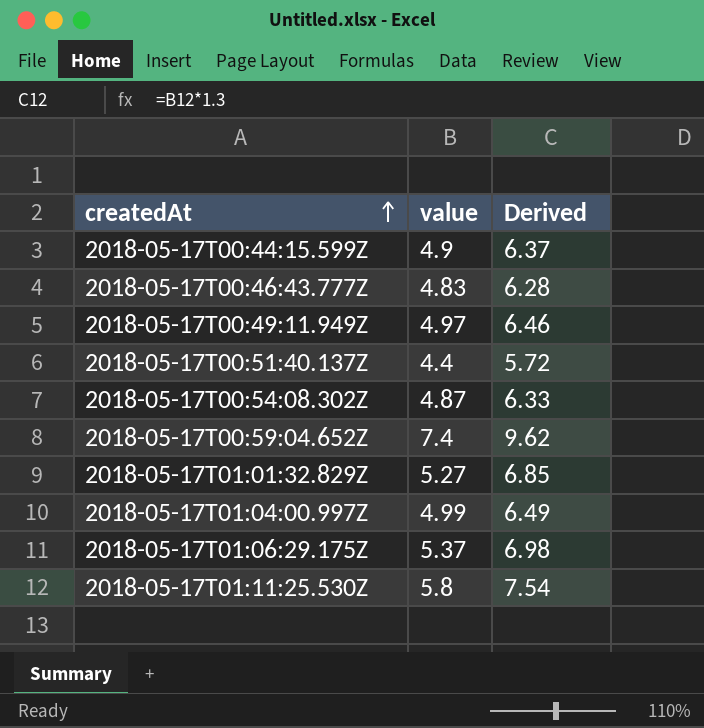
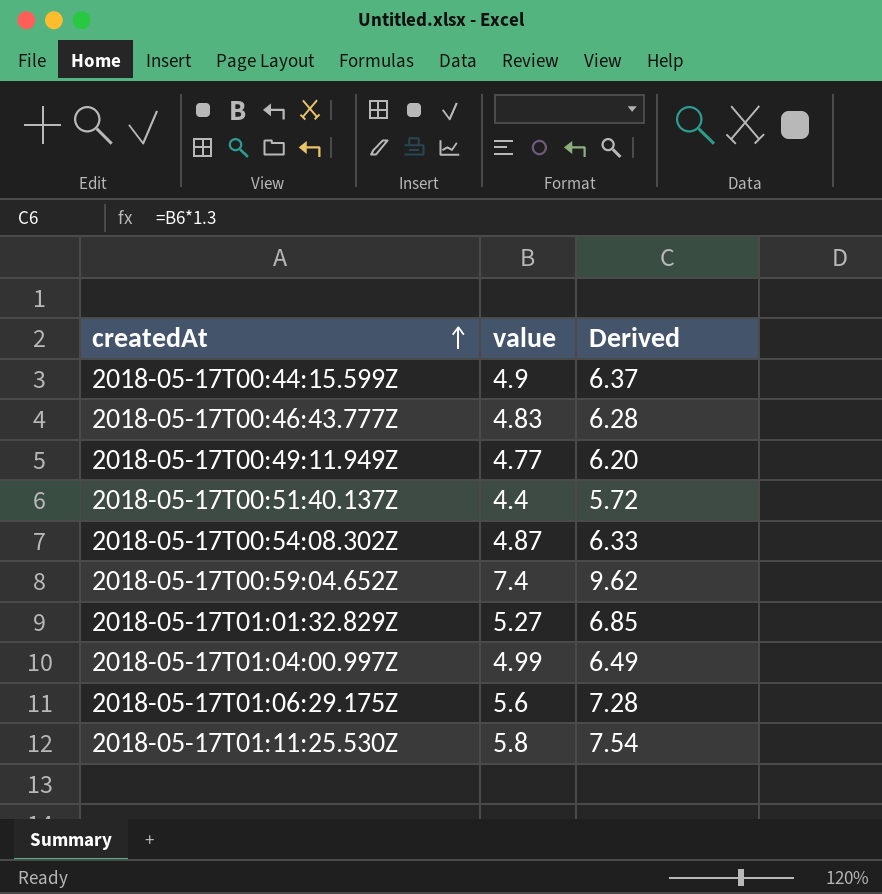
2018-05-17T00:49:11.949Z | value: 4.97 -> 4.77
2018-05-17T00:49:11.949Z | Derived: 6.46 -> 6.20
2018-05-17T01:06:29.175Z | value: 5.37 -> 5.6
2018-05-17T01:06:29.175Z | Derived: 6.98 -> 7.28

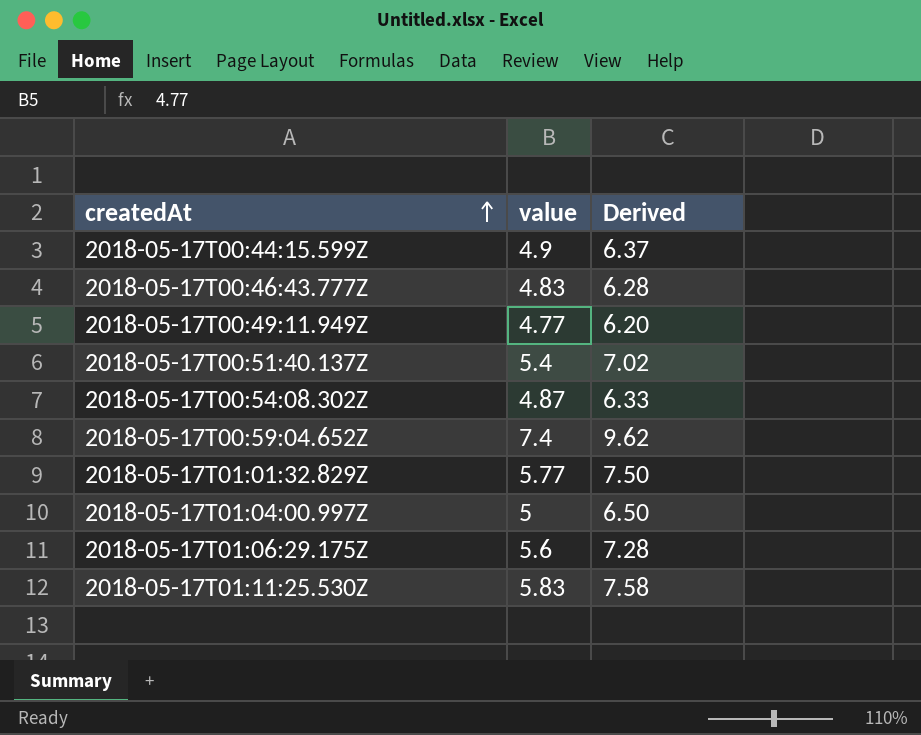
2018-05-17T00:51:40.137Z | value: 4.4 -> 5.4
2018-05-17T00:51:40.137Z | Derived: 5.72 -> 7.02
2018-05-17T01:01:32.829Z | value: 5.27 -> 5.77
2018-05-17T01:01:32.829Z | Derived: 6.85 -> 7.50
2018-05-17T01:04:00.997Z | value: 4.99 -> 5
2018-05-17T01:04:00.997Z | Derived: 6.49 -> 6.50
2018-05-17T01:11:25.530Z | value: 5.8 -> 5.83
2018-05-17T01:11:25.530Z | Derived: 7.54 -> 7.58

